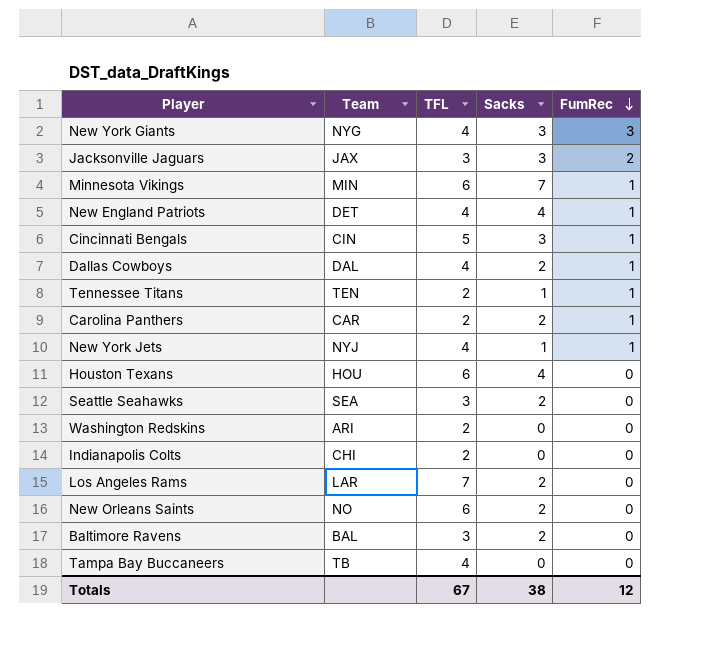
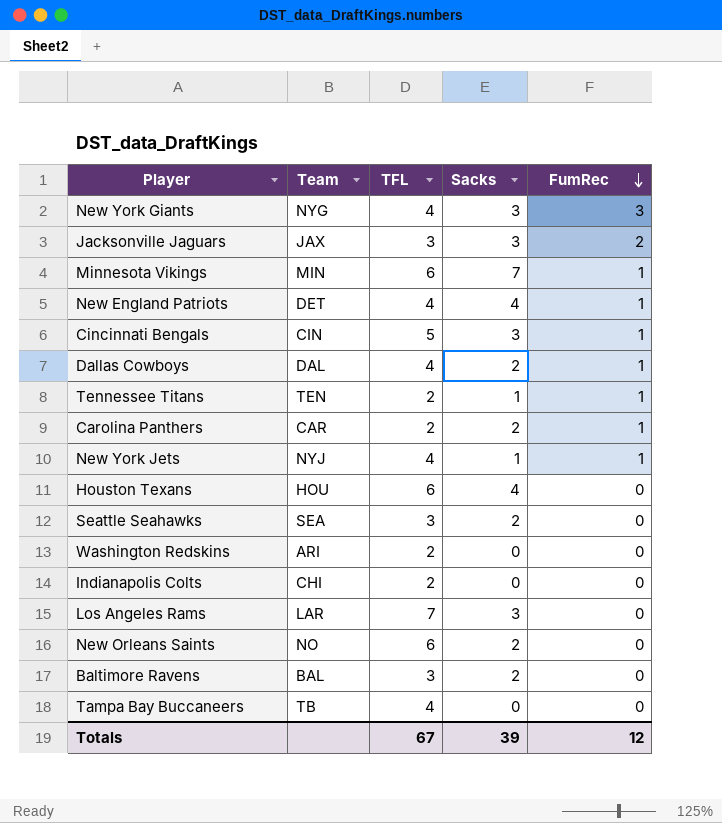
Los Angeles Rams | Sacks: 2 -> 3
Totals | Sacks: 38 -> 39

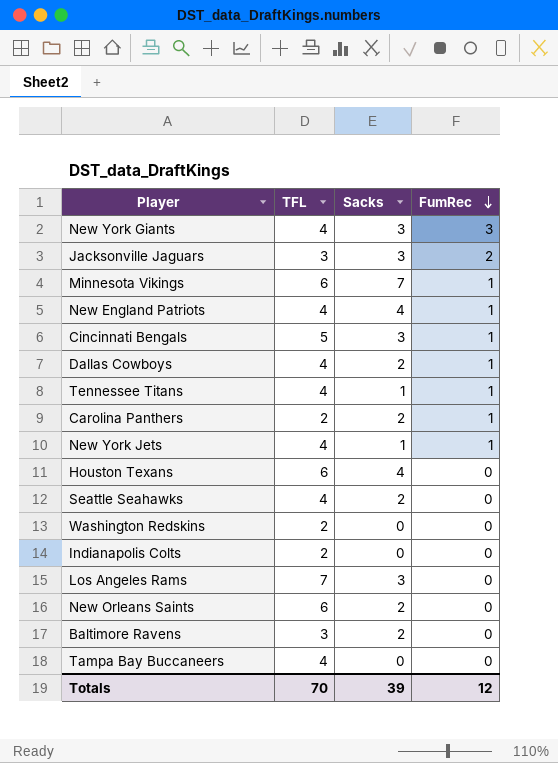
column Team | position: 2 -> none
Tennessee Titans | TFL: 2 -> 4
Seattle Seahawks | TFL: 3 -> 4
Totals | TFL: 67 -> 70

